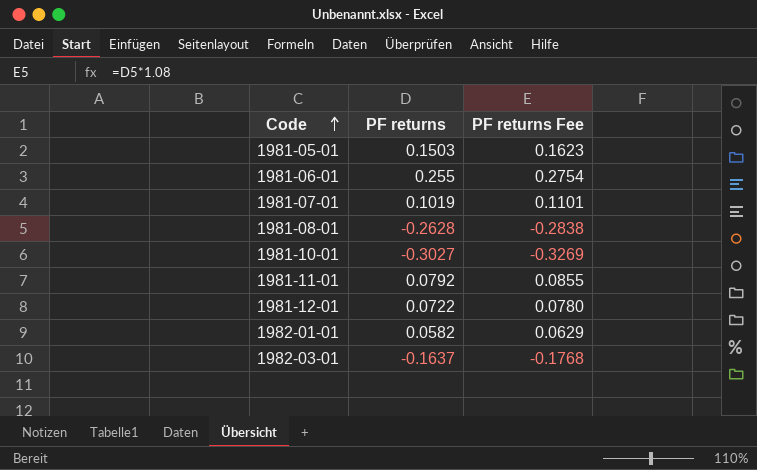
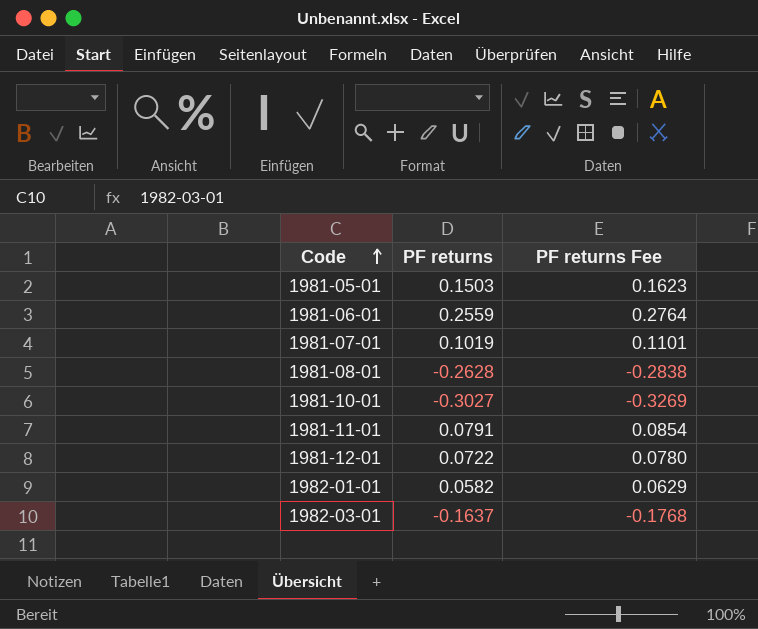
1981-06-01 | PF returns: 0.255 -> 0.2559
1981-06-01 | PF returns Fee: 0.2754 -> 0.2764
1981-11-01 | PF returns: 0.0792 -> 0.0791
1981-11-01 | PF returns Fee: 0.0855 -> 0.0854

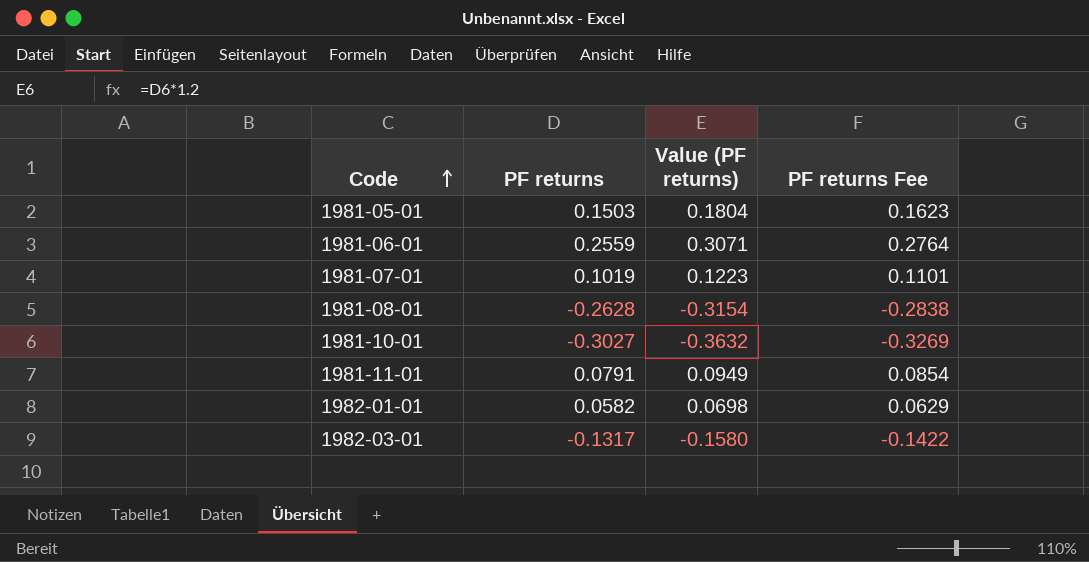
column Value (PF returns) | formula: none -> [PF returns] * 1.2
row 1981-12-01: 0.0722 | 0.0780 -> none
1982-03-01 | PF returns: -0.1637 -> -0.1317
1982-03-01 | PF returns Fee: -0.1768 -> -0.1422

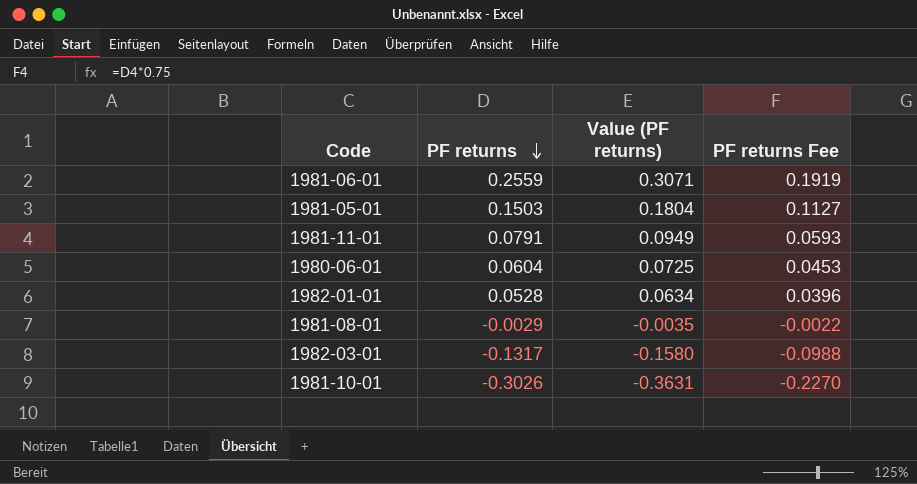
row order: Code ascending -> PF returns descending
column PF returns Fee | formula: [PF returns] * 1.08 -> [PF returns] * 0.75
row 1981-07-01: 0.1019 | 0.1223 | 0.1101 -> none
row 1980-06-01: none -> 0.0604 | 0.0725 | 0.0453
1982-01-01 | PF returns: 0.0582 -> 0.0528
1982-01-01 | Value (PF returns): 0.0698 -> 0.0634
1981-08-01 | PF returns: -0.2628 -> -0.0029
1981-08-01 | Value (PF returns): -0.3154 -> -0.0035
1981-10-01 | PF returns: -0.3027 -> -0.3026
1981-10-01 | Value (PF returns): -0.3632 -> -0.3631

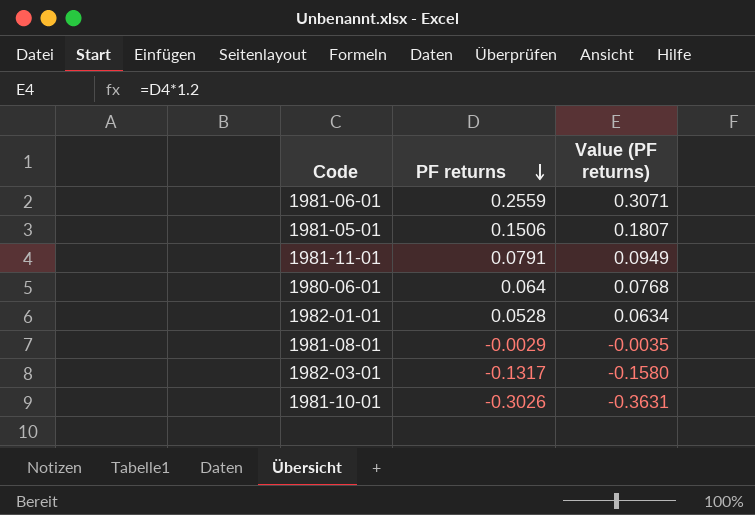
column PF returns Fee | formula: [PF returns] * 0.75 -> none
1981-05-01 | PF returns: 0.1503 -> 0.1506
1981-05-01 | Value (PF returns): 0.1804 -> 0.1807
1980-06-01 | PF returns: 0.0604 -> 0.064
1980-06-01 | Value (PF returns): 0.0725 -> 0.0768

